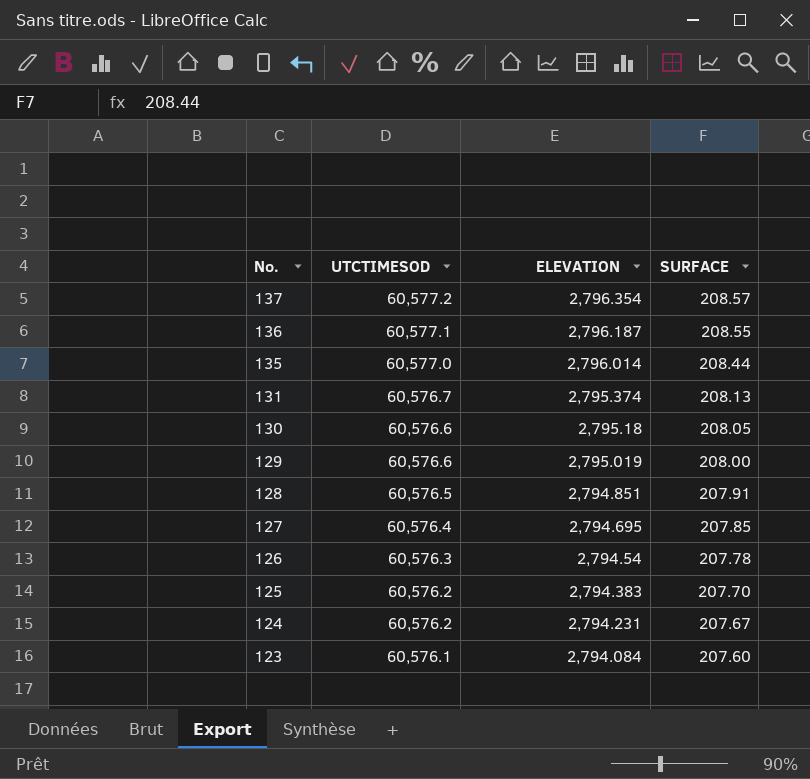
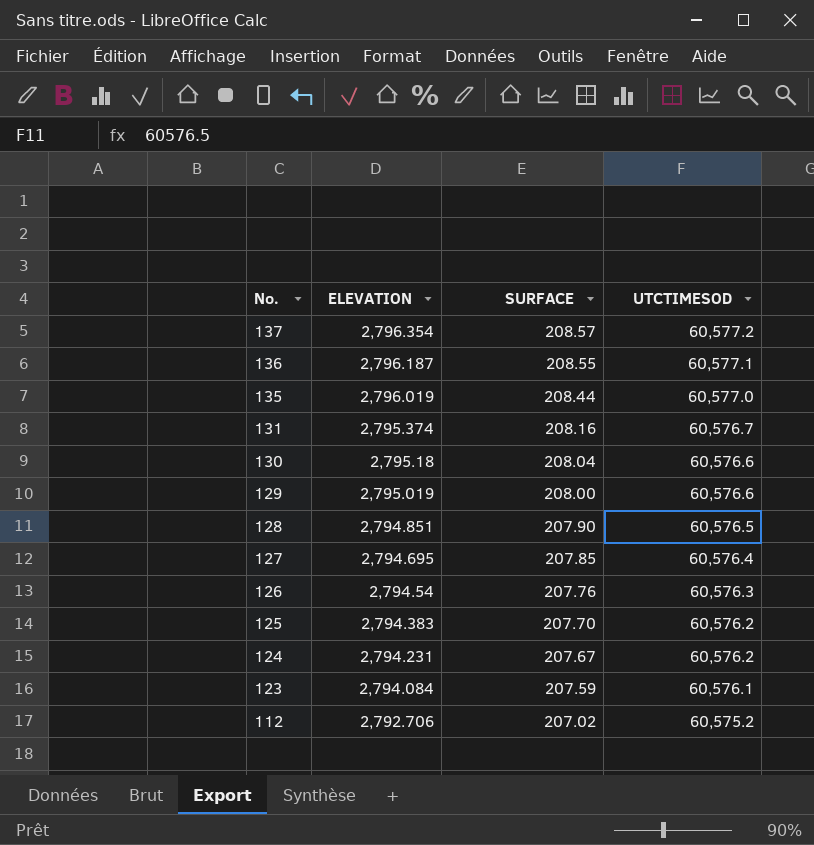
column UTCTIMESOD | position: 2 -> 4
135 | ELEVATION: 2,796.014 -> 2,796.019
131 | SURFACE: 208.13 -> 208.16
130 | SURFACE: 208.05 -> 208.04
128 | SURFACE: 207.91 -> 207.90
126 | SURFACE: 207.78 -> 207.76
123 | SURFACE: 207.60 -> 207.59
row 112: none -> 2,792.706 | 207.02 | 60,575.2

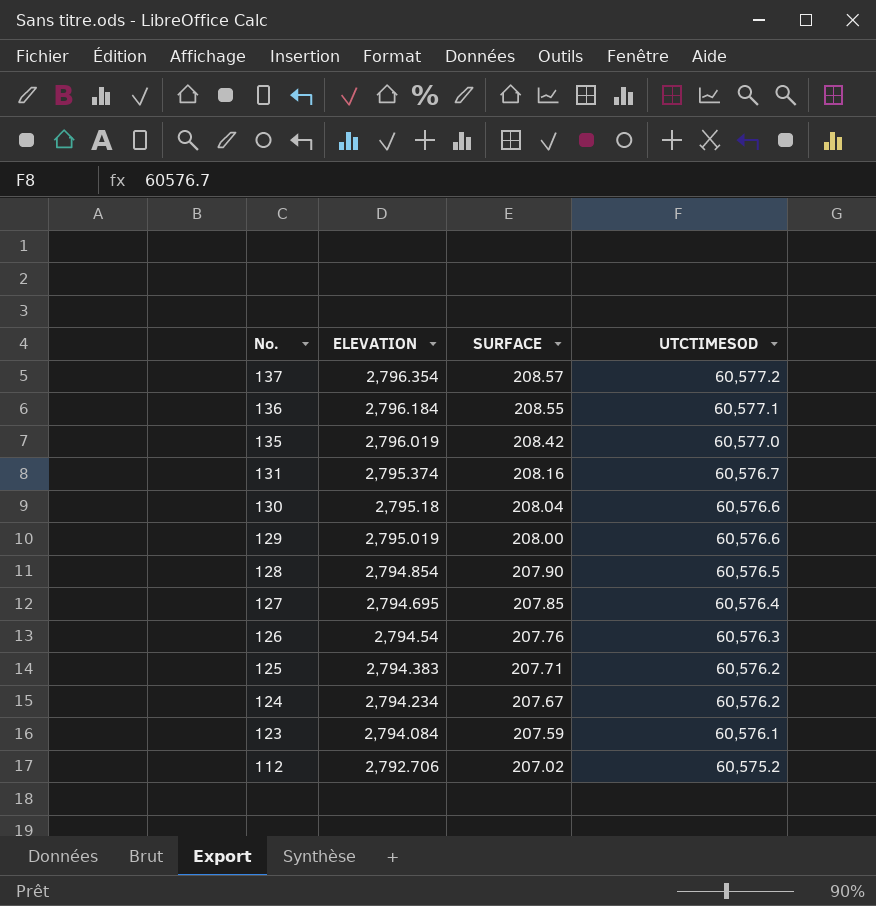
136 | ELEVATION: 2,796.187 -> 2,796.184
135 | SURFACE: 208.44 -> 208.42
128 | ELEVATION: 2,794.851 -> 2,794.854
125 | SURFACE: 207.70 -> 207.71
124 | ELEVATION: 2,794.231 -> 2,794.234

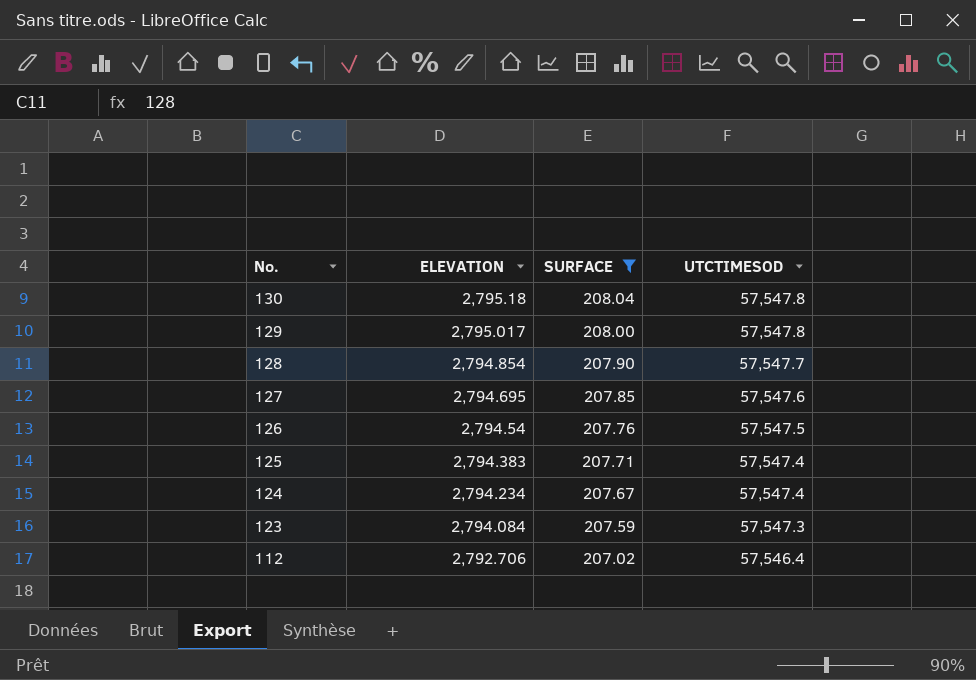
filter: none -> SURFACE <= 208.04
130 | UTCTIMESOD: 60,576.6 -> 57,547.8
129 | ELEVATION: 2,795.019 -> 2,795.017
129 | UTCTIMESOD: 60,576.6 -> 57,547.8
128 | UTCTIMESOD: 60,576.5 -> 57,547.7
127 | UTCTIMESOD: 60,576.4 -> 57,547.6
126 | UTCTIMESOD: 60,576.3 -> 57,547.5
125 | UTCTIMESOD: 60,576.2 -> 57,547.4
124 | UTCTIMESOD: 60,576.2 -> 57,547.4
123 | UTCTIMESOD: 60,576.1 -> 57,547.3
112 | UTCTIMESOD: 60,575.2 -> 57,546.4

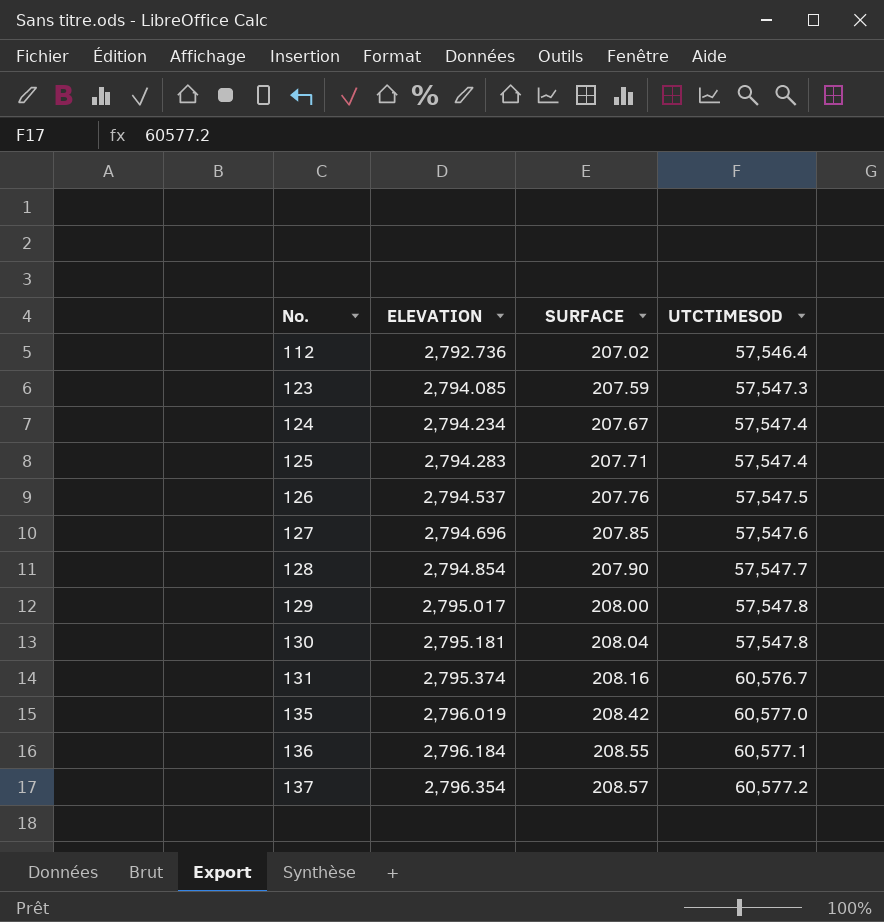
filter: SURFACE <= 208.04 -> none
row order: No. descending -> No. ascending
112 | ELEVATION: 2,792.706 -> 2,792.736
123 | ELEVATION: 2,794.084 -> 2,794.085
125 | ELEVATION: 2,794.383 -> 2,794.283
126 | ELEVATION: 2,794.54 -> 2,794.537
127 | ELEVATION: 2,794.695 -> 2,794.696
130 | ELEVATION: 2,795.18 -> 2,795.181

